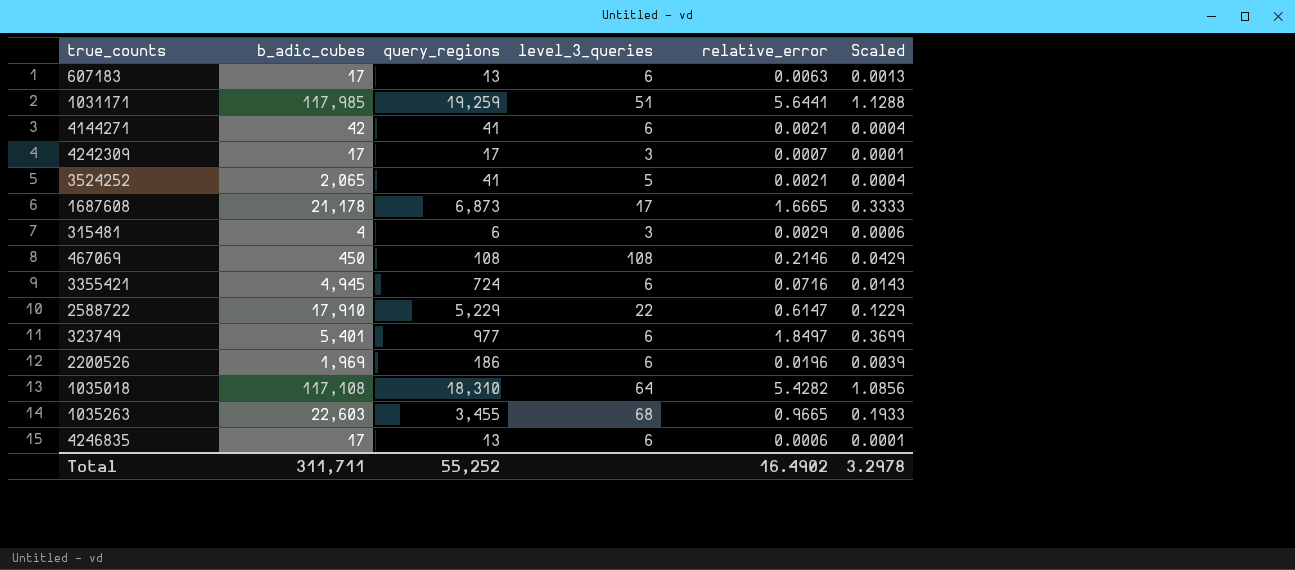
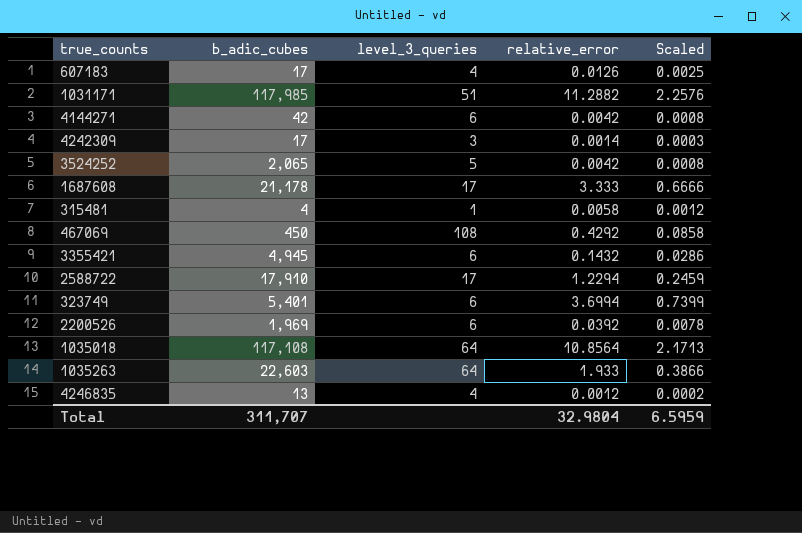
column query_regions | position: 3 -> none
607183 | level_3_queries: 6 -> 4
607183 | relative_error: 0.0063 -> 0.0126
607183 | Scaled: 0.0013 -> 0.0025
1031171 | relative_error: 5.6441 -> 11.2882
1031171 | Scaled: 1.1288 -> 2.2576
4144271 | relative_error: 0.0021 -> 0.0042
4144271 | Scaled: 0.0004 -> 0.0008
4242309 | relative_error: 0.0007 -> 0.0014
4242309 | Scaled: 0.0001 -> 0.0003
3524252 | relative_error: 0.0021 -> 0.0042
3524252 | Scaled: 0.0004 -> 0.0008
1687608 | relative_error: 1.6665 -> 3.333
1687608 | Scaled: 0.3333 -> 0.6666
315481 | level_3_queries: 3 -> 1
315481 | relative_error: 0.0029 -> 0.0058
315481 | Scaled: 0.0006 -> 0.0012
467069 | relative_error: 0.2146 -> 0.4292
467069 | Scaled: 0.0429 -> 0.0858
3355421 | relative_error: 0.0716 -> 0.1432
3355421 | Scaled: 0.0143 -> 0.0286
2588722 | level_3_queries: 22 -> 17
2588722 | relative_error: 0.6147 -> 1.2294
2588722 | Scaled: 0.1229 -> 0.2459
323749 | relative_error: 1.8497 -> 3.6994
323749 | Scaled: 0.3699 -> 0.7399
2200526 | relative_error: 0.0196 -> 0.0392
2200526 | Scaled: 0.0039 -> 0.0078
1035018 | relative_error: 5.4282 -> 10.8564
1035018 | Scaled: 1.0856 -> 2.1713
1035263 | level_3_queries: 68 -> 64
1035263 | relative_error: 0.9665 -> 1.933
1035263 | Scaled: 0.1933 -> 0.3866
4246835 | b_adic_cubes: 17 -> 13
4246835 | level_3_queries: 6 -> 4
4246835 | relative_error: 0.0006 -> 0.0012
4246835 | Scaled: 0.0001 -> 0.0002
Total | b_adic_cubes: 311,711 -> 311,707
Total | relative_error: 16.4902 -> 32.9804
Total | Scaled: 3.2978 -> 6.5959

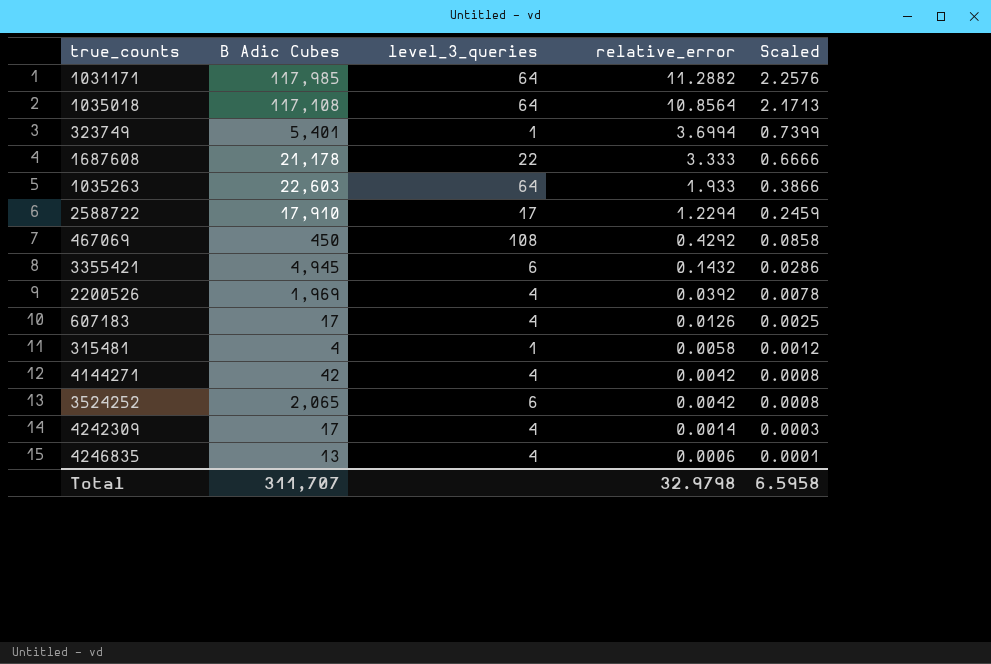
row order: none -> relative_error descending
column name: b_adic_cubes -> B Adic Cubes
1031171 | level_3_queries: 51 -> 64
323749 | level_3_queries: 6 -> 1
1687608 | level_3_queries: 17 -> 22
2200526 | level_3_queries: 6 -> 4
4144271 | level_3_queries: 6 -> 4
3524252 | level_3_queries: 5 -> 6
4242309 | level_3_queries: 3 -> 4
4246835 | relative_error: 0.0012 -> 0.0006
4246835 | Scaled: 0.0002 -> 0.0001
Total | relative_error: 32.9804 -> 32.9798
Total | Scaled: 6.5959 -> 6.5958

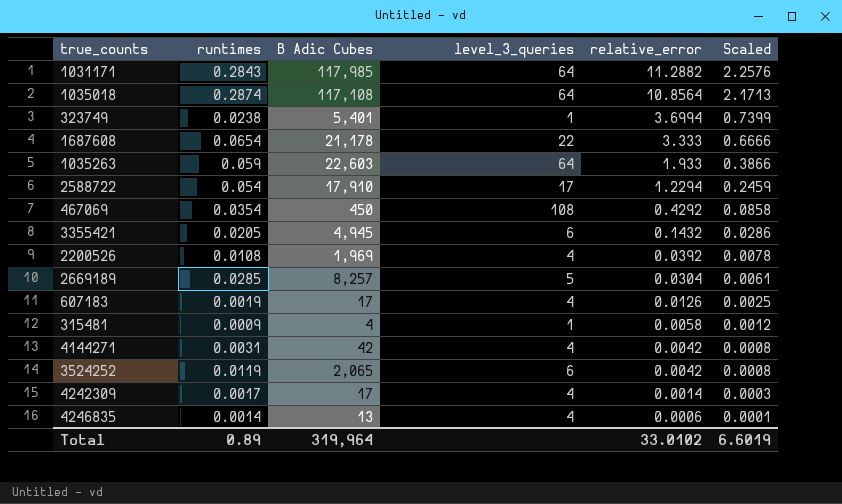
column runtimes | position: none -> 2
row 2669189: none -> 0.0285 | 8,257 | 5 | 0.0304 | 0.0061
Total | B Adic Cubes: 311,707 -> 319,964
Total | relative_error: 32.9798 -> 33.0102
Total | Scaled: 6.5958 -> 6.6019

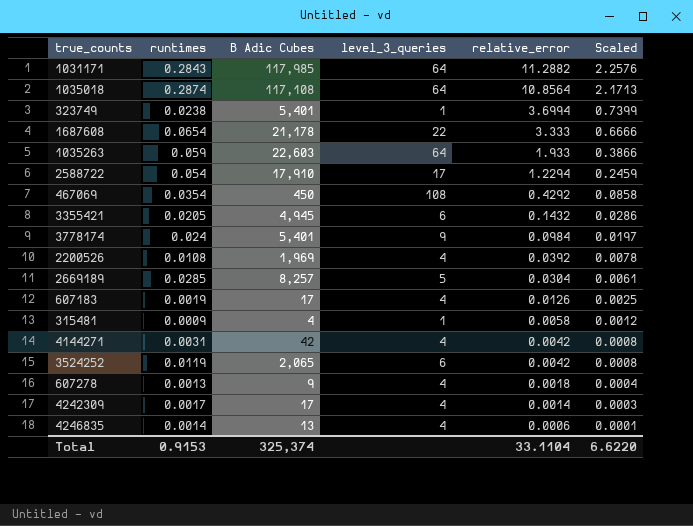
row 3778174: none -> 0.024 | 5,401 | 9 | 0.0984 | 0.0197
row 607278: none -> 0.0013 | 9 | 4 | 0.0018 | 0.0004
Total | runtimes: 0.89 -> 0.9153
Total | B Adic Cubes: 319,964 -> 325,374
Total | relative_error: 33.0102 -> 33.1104
Total | Scaled: 6.6019 -> 6.6220

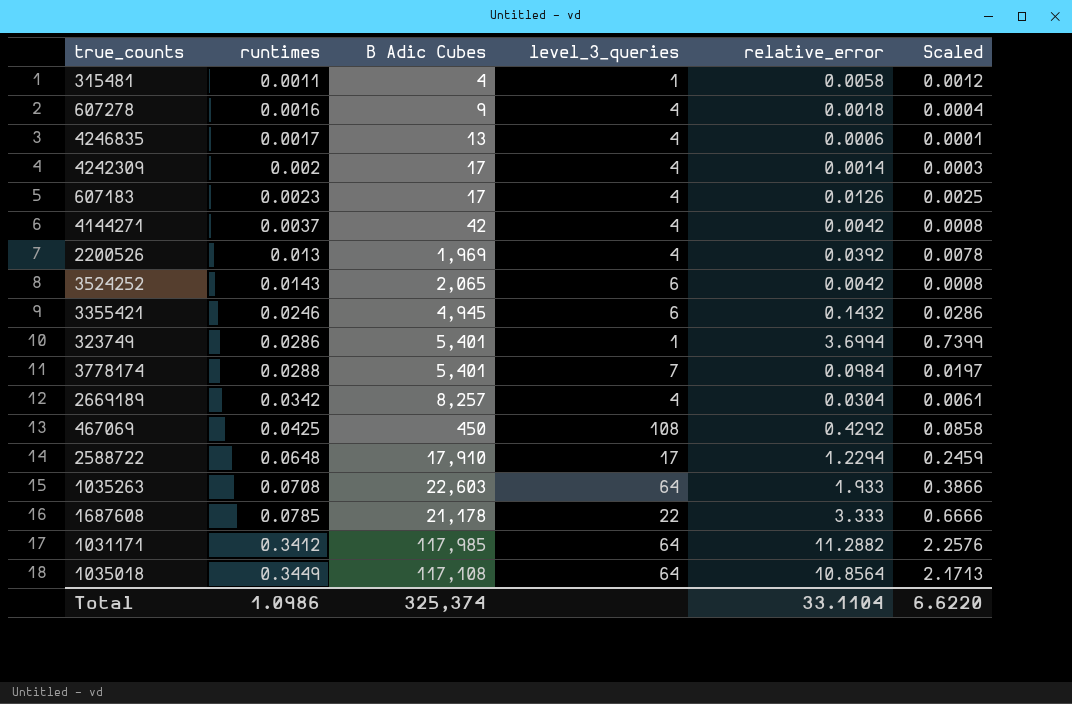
row order: relative_error descending -> runtimes ascending
315481 | runtimes: 0.0009 -> 0.0011
607278 | runtimes: 0.0013 -> 0.0016
4246835 | runtimes: 0.0014 -> 0.0017
4242309 | runtimes: 0.0017 -> 0.002
607183 | runtimes: 0.0019 -> 0.0023
4144271 | runtimes: 0.0031 -> 0.0037
2200526 | runtimes: 0.0108 -> 0.013
3524252 | runtimes: 0.0119 -> 0.0143
3355421 | runtimes: 0.0205 -> 0.0246
323749 | runtimes: 0.0238 -> 0.0286
3778174 | runtimes: 0.024 -> 0.0288
3778174 | level_3_queries: 9 -> 7
2669189 | runtimes: 0.0285 -> 0.0342
2669189 | level_3_queries: 5 -> 4
467069 | runtimes: 0.0354 -> 0.0425
2588722 | runtimes: 0.054 -> 0.0648
1035263 | runtimes: 0.059 -> 0.0708
1687608 | runtimes: 0.0654 -> 0.0785
1031171 | runtimes: 0.2843 -> 0.3412
1035018 | runtimes: 0.2874 -> 0.3449
Total | runtimes: 0.9153 -> 1.0986

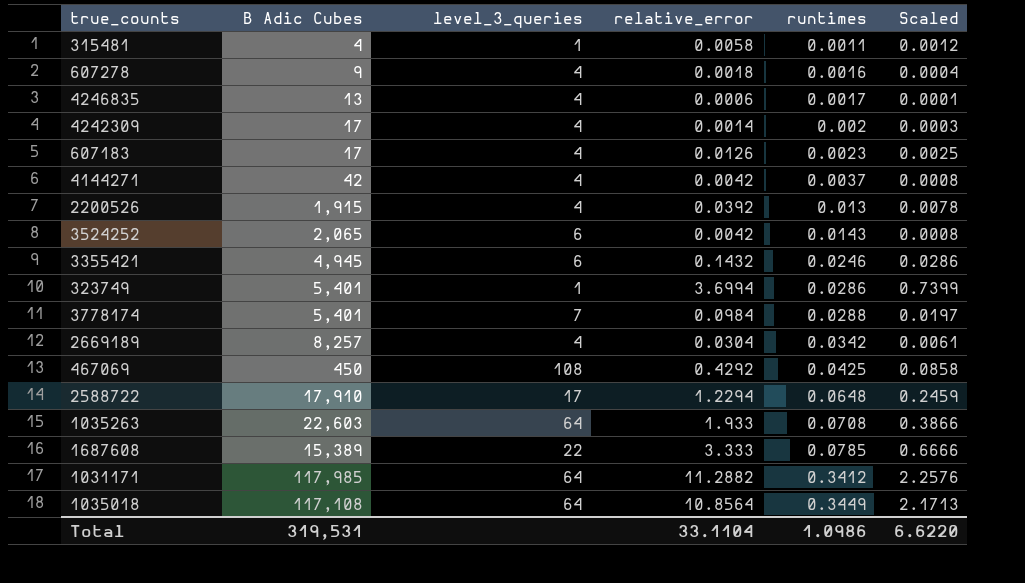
column runtimes | position: 2 -> 5
2200526 | B Adic Cubes: 1,969 -> 1,915
1687608 | B Adic Cubes: 21,178 -> 15,389
Total | B Adic Cubes: 325,374 -> 319,531

